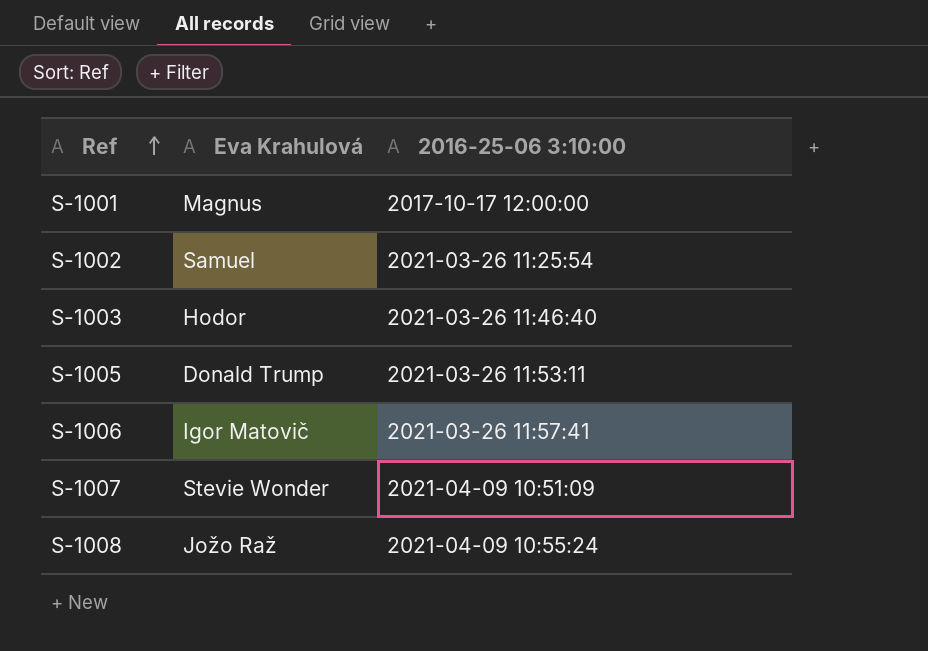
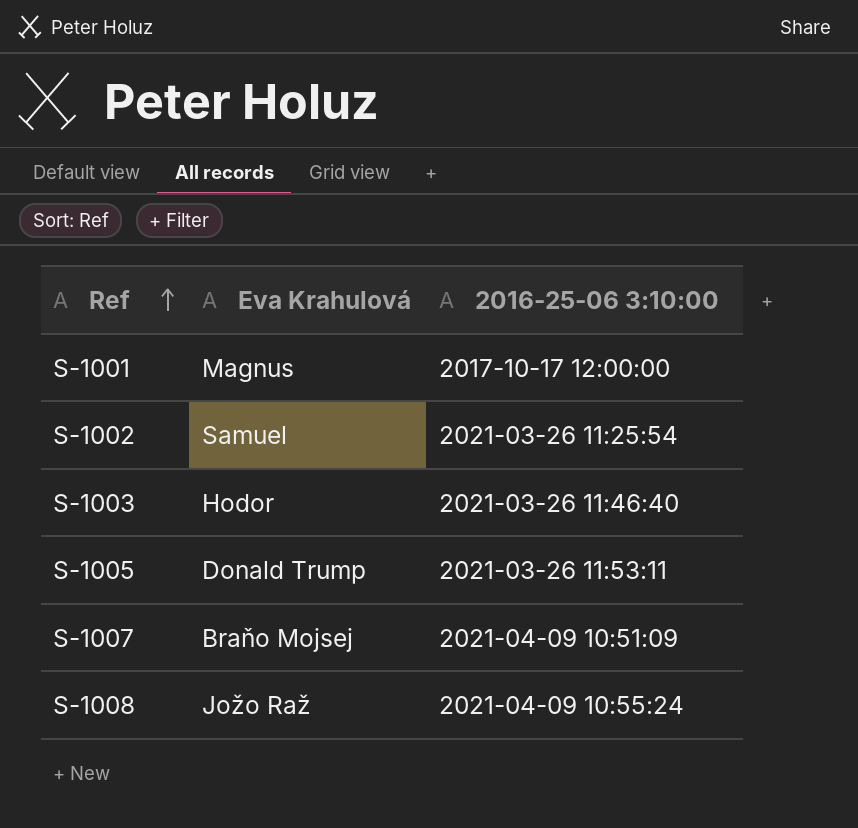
row S-1006: Igor Matovič | 2021-03-26 11:57:41 -> none
S-1007 | Eva Krahulová: Stevie Wonder -> Braňo Mojsej

